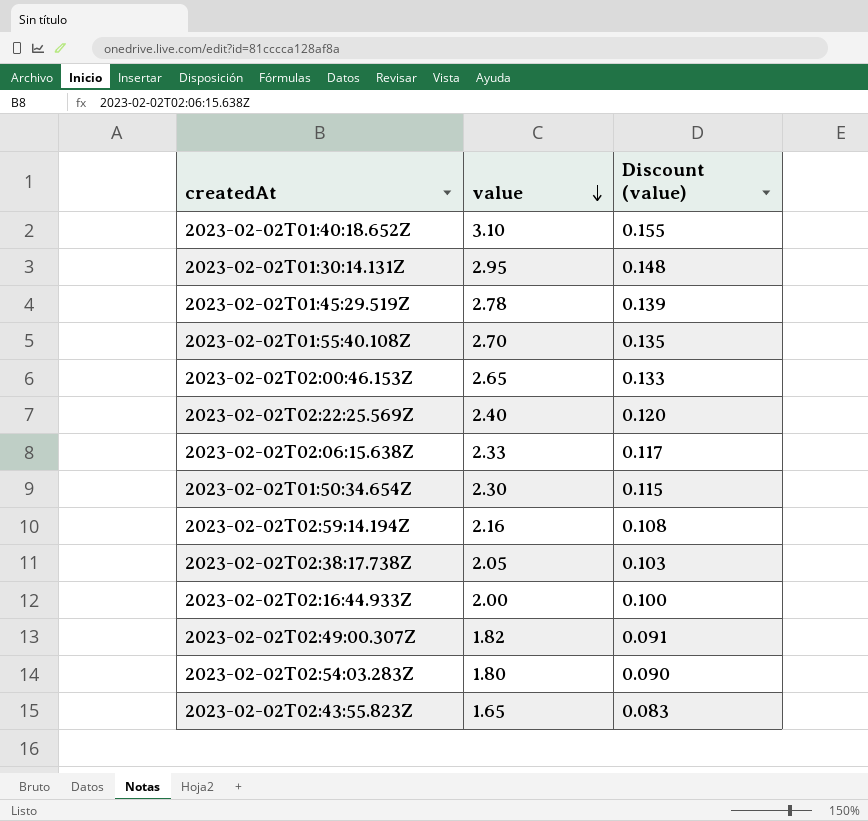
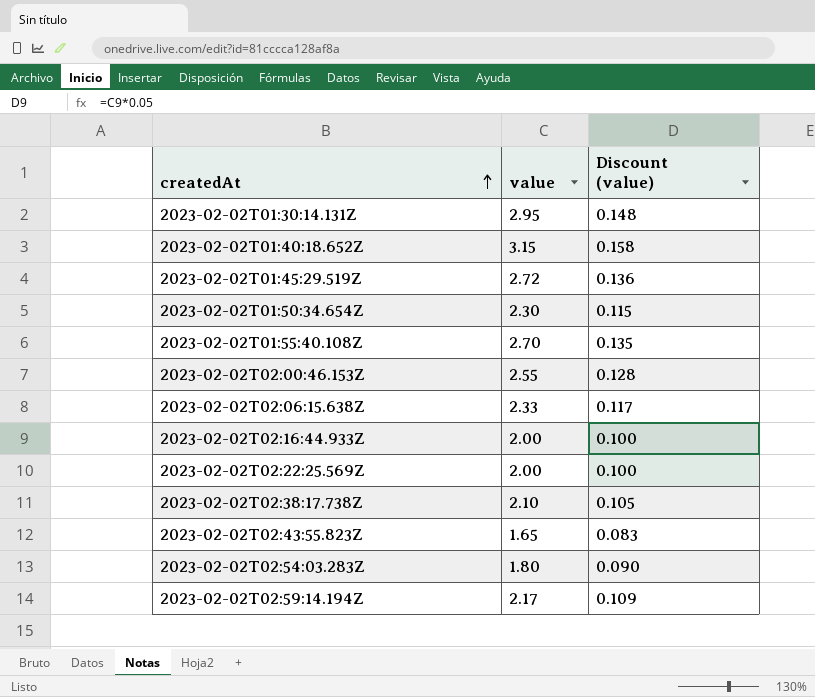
row order: value descending -> createdAt ascending
row 2023-02-02T02:49:00.307Z: 1.82 | 0.091 -> none
2023-02-02T01:40:18.652Z | value: 3.10 -> 3.15
2023-02-02T01:40:18.652Z | Discount (value): 0.155 -> 0.158
2023-02-02T01:45:29.519Z | value: 2.78 -> 2.72
2023-02-02T01:45:29.519Z | Discount (value): 0.139 -> 0.136
2023-02-02T02:00:46.153Z | value: 2.65 -> 2.55
2023-02-02T02:00:46.153Z | Discount (value): 0.133 -> 0.128
2023-02-02T02:22:25.569Z | value: 2.40 -> 2.00
2023-02-02T02:22:25.569Z | Discount (value): 0.120 -> 0.100
2023-02-02T02:38:17.738Z | value: 2.05 -> 2.10
2023-02-02T02:38:17.738Z | Discount (value): 0.103 -> 0.105
2023-02-02T02:59:14.194Z | value: 2.16 -> 2.17
2023-02-02T02:59:14.194Z | Discount (value): 0.108 -> 0.109

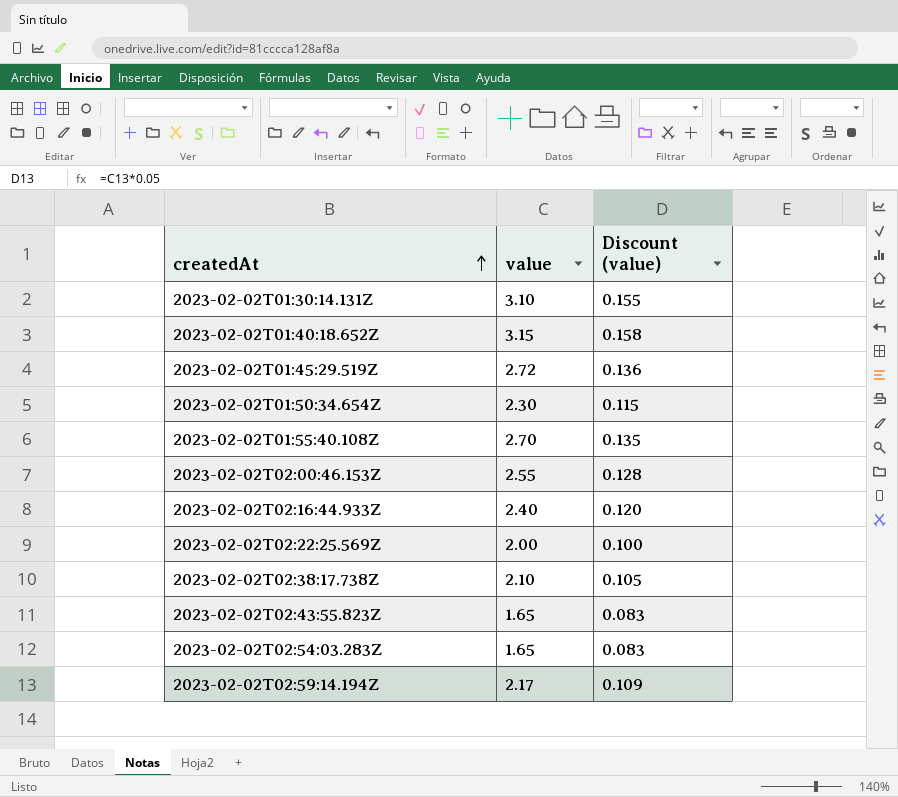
row 2023-02-02T02:06:15.638Z: 2.33 | 0.117 -> none
2023-02-02T01:30:14.131Z | value: 2.95 -> 3.10
2023-02-02T01:30:14.131Z | Discount (value): 0.148 -> 0.155
2023-02-02T02:16:44.933Z | value: 2.00 -> 2.40
2023-02-02T02:16:44.933Z | Discount (value): 0.100 -> 0.120
2023-02-02T02:54:03.283Z | value: 1.80 -> 1.65
2023-02-02T02:54:03.283Z | Discount (value): 0.090 -> 0.083

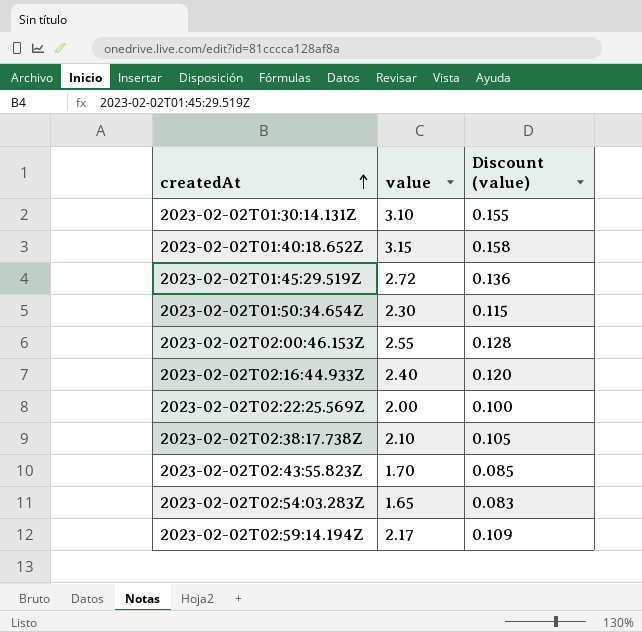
row 2023-02-02T01:55:40.108Z: 2.70 | 0.135 -> none
2023-02-02T02:43:55.823Z | value: 1.65 -> 1.70
2023-02-02T02:43:55.823Z | Discount (value): 0.083 -> 0.085

